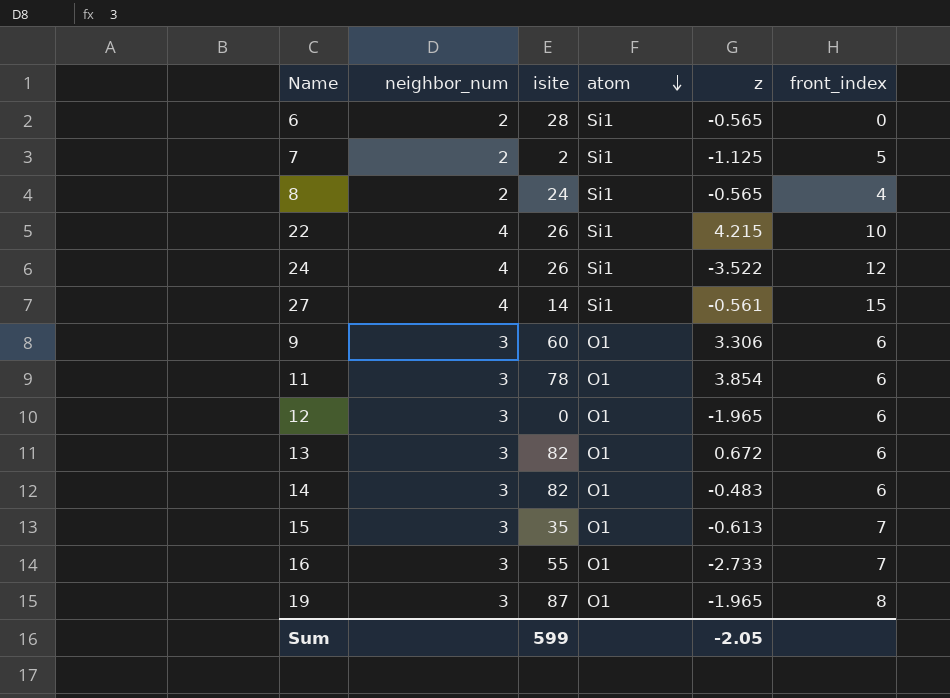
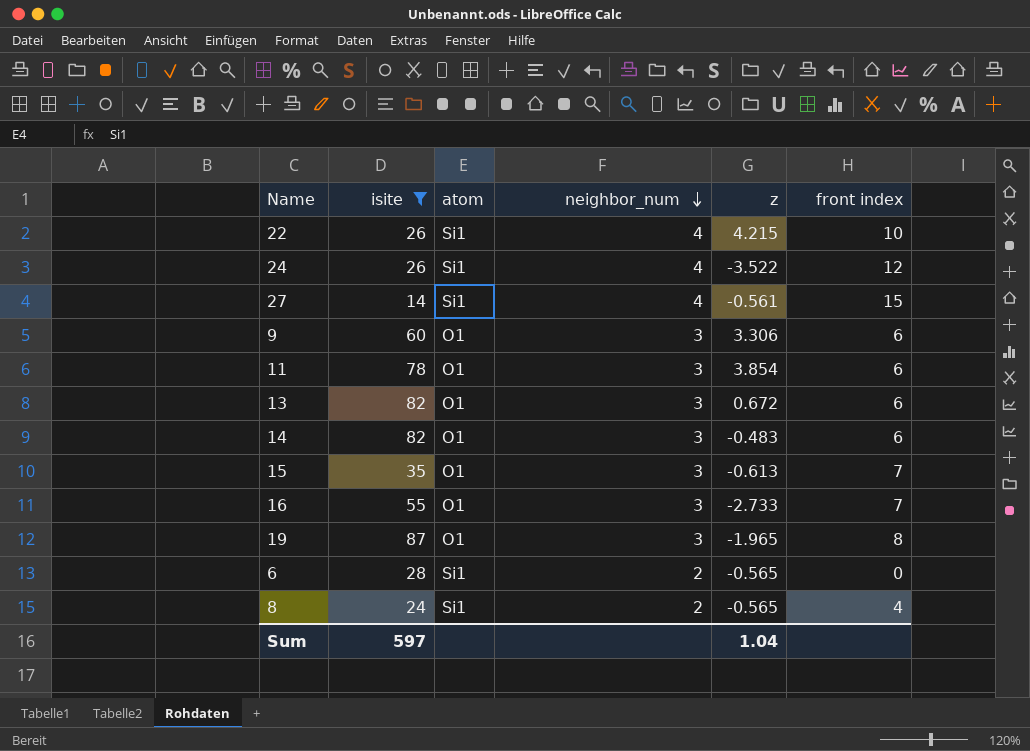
filter: none -> isite >= 14
row order: atom descending -> neighbor_num descending
column neighbor_num | position: 2 -> 4
column name: front_index -> front index
Sum | isite: 599 -> 597
Sum | z: -2.05 -> 1.04

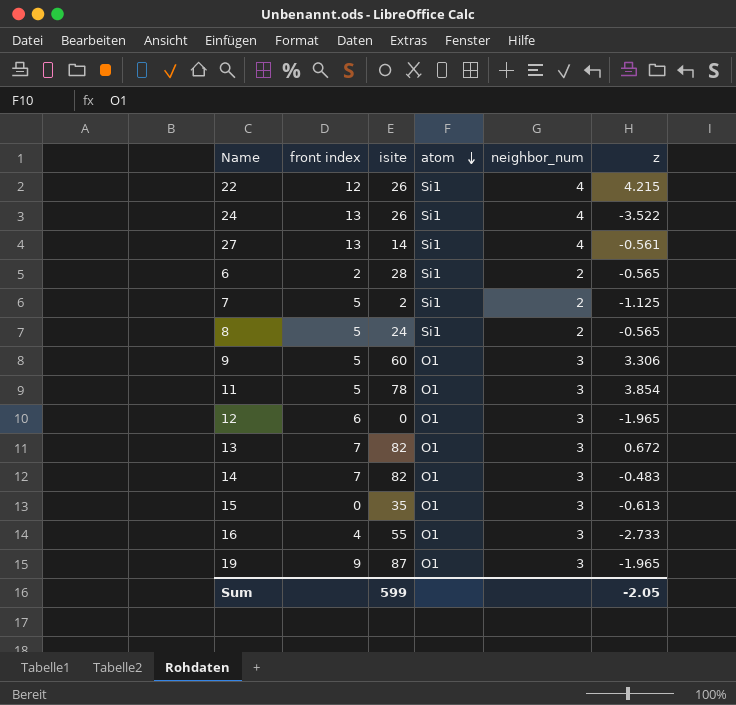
filter: isite >= 14 -> none
row order: neighbor_num descending -> atom descending
column front index | position: 6 -> 2
22 | front index: 10 -> 12
24 | front index: 12 -> 13
27 | front index: 15 -> 13
6 | front index: 0 -> 2
8 | front index: 4 -> 5
9 | front index: 6 -> 5
11 | front index: 6 -> 5
13 | front index: 6 -> 7
14 | front index: 6 -> 7
15 | front index: 7 -> 0
16 | front index: 7 -> 4
19 | front index: 8 -> 9
Sum | isite: 597 -> 599
Sum | z: 1.04 -> -2.05

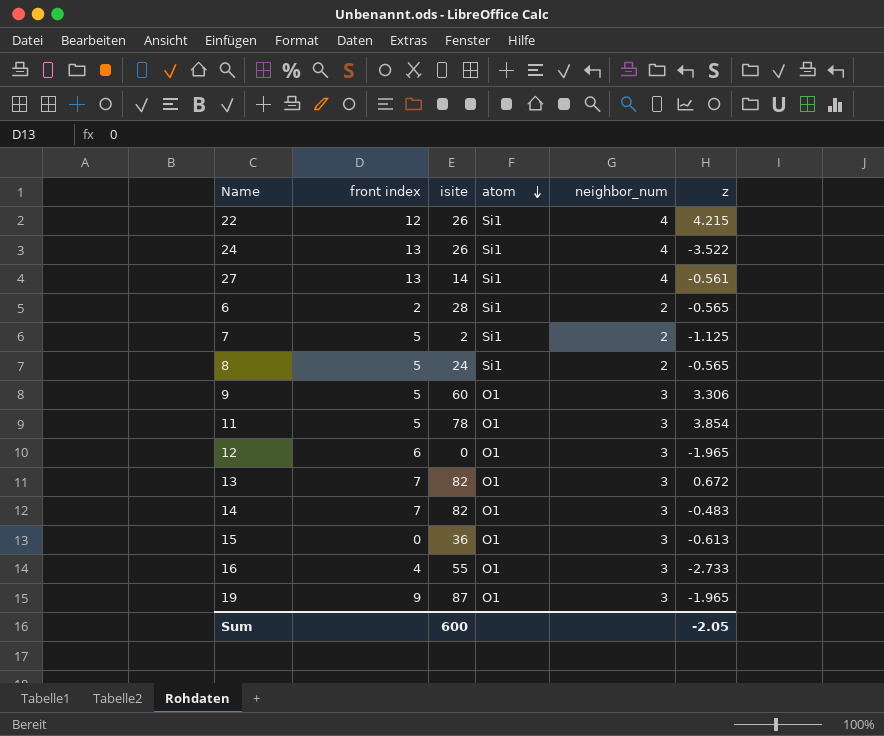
15 | isite: 35 -> 36
Sum | isite: 599 -> 600

